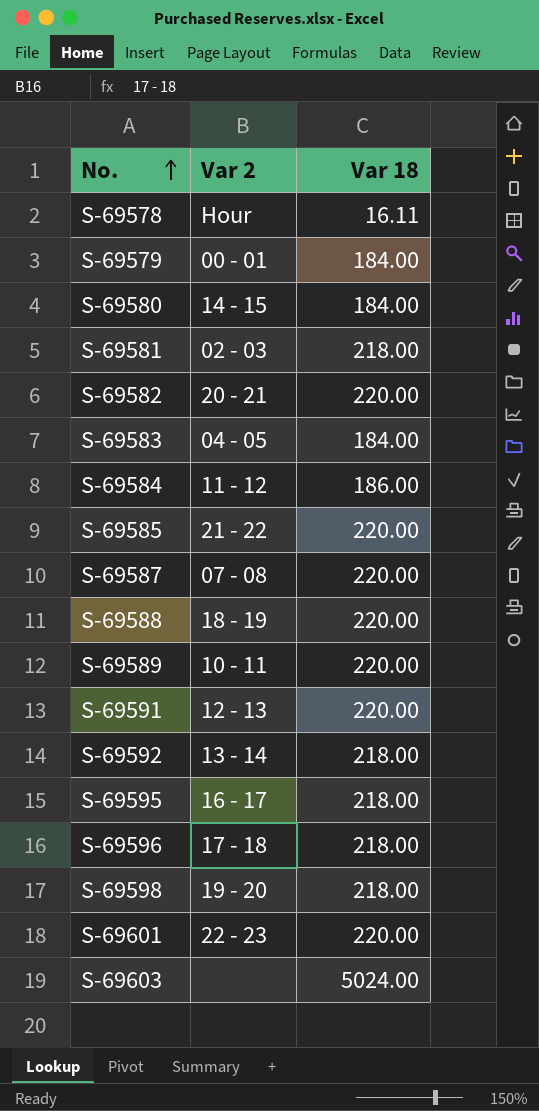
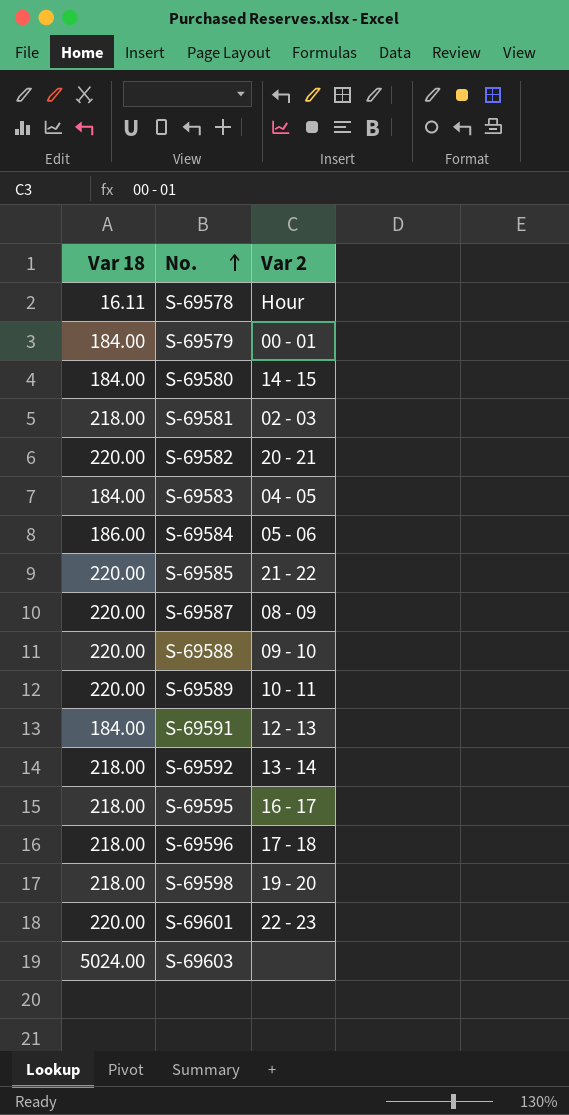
column Var 18 | position: 3 -> 1
S-69584 | Var 2: 11 - 12 -> 05 - 06
S-69587 | Var 2: 07 - 08 -> 08 - 09
S-69588 | Var 2: 18 - 19 -> 09 - 10
S-69591 | Var 18: 220.00 -> 184.00

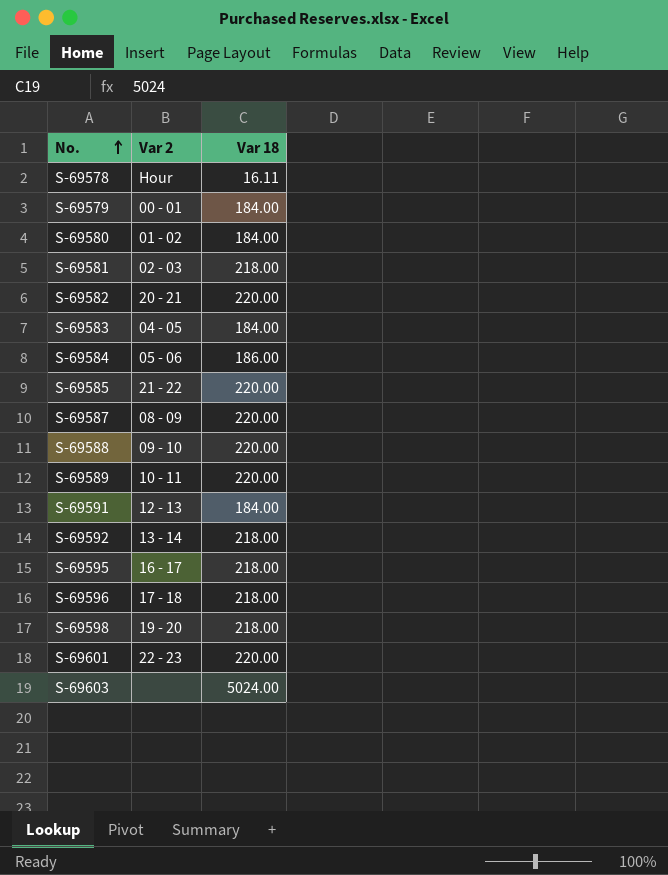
column Var 18 | position: 1 -> 3
S-69580 | Var 2: 14 - 15 -> 01 - 02

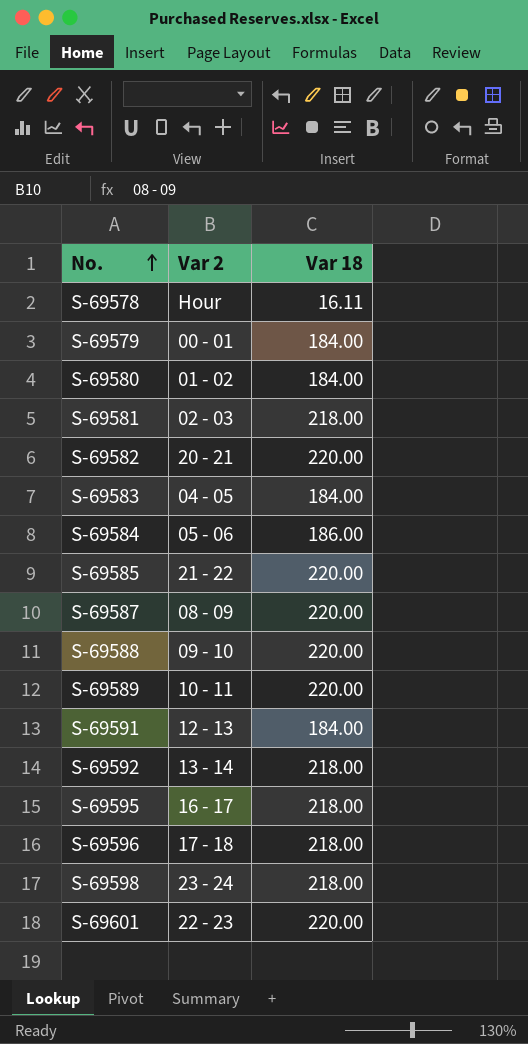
row S-69603: none | 5024.00 -> none
S-69598 | Var 2: 19 - 20 -> 23 - 24

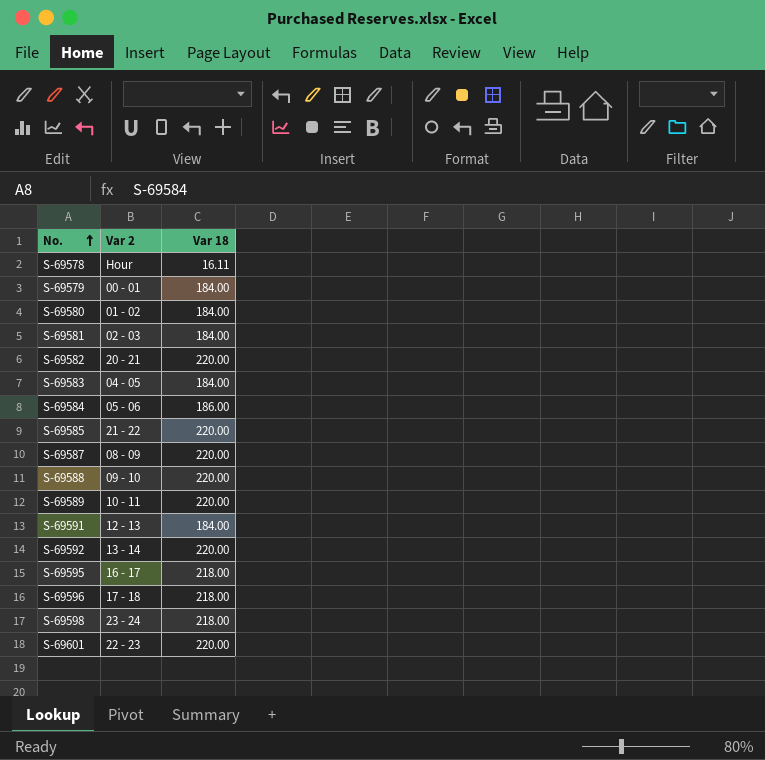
S-69581 | Var 18: 218.00 -> 184.00
S-69592 | Var 18: 218.00 -> 220.00

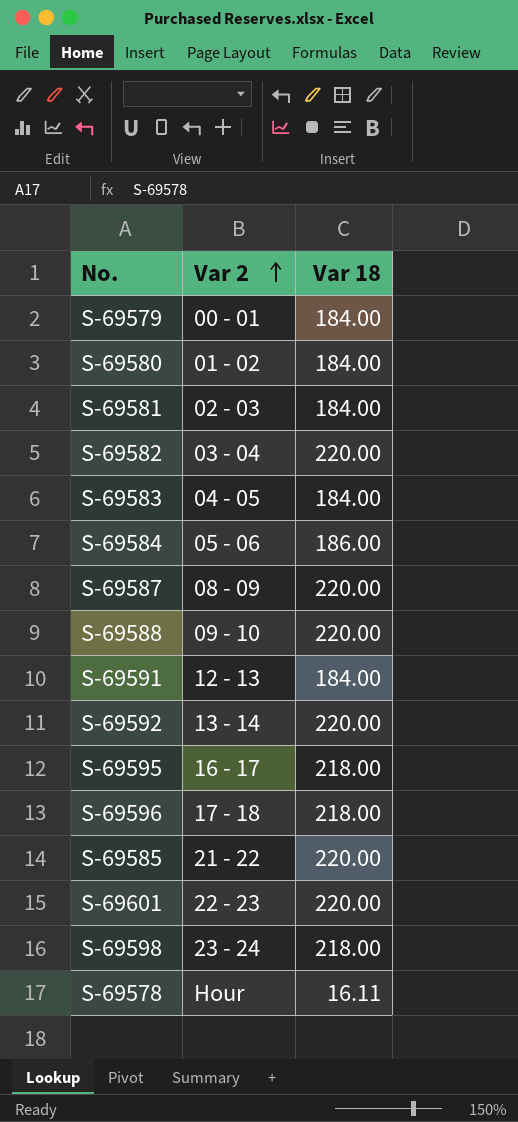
row order: No. ascending -> Var 2 ascending
row S-69589: 10 - 11 | 220.00 -> none
S-69582 | Var 2: 20 - 21 -> 03 - 04

